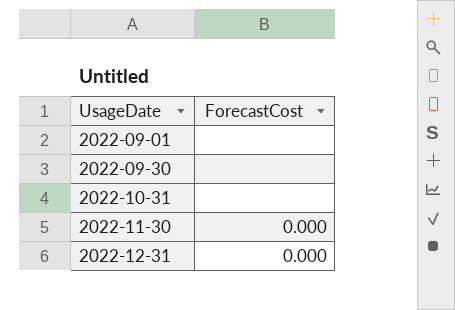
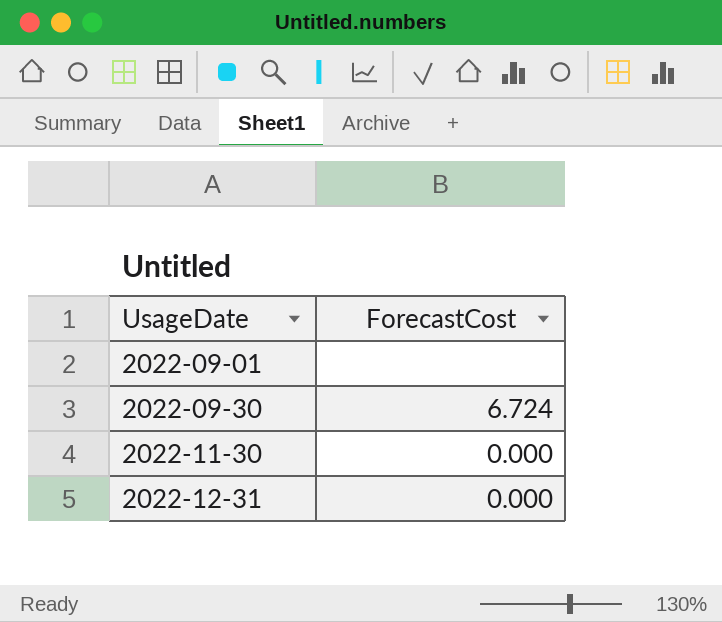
row 2022-10-31: none -> none
2022-09-30 | ForecastCost: none -> 6.724

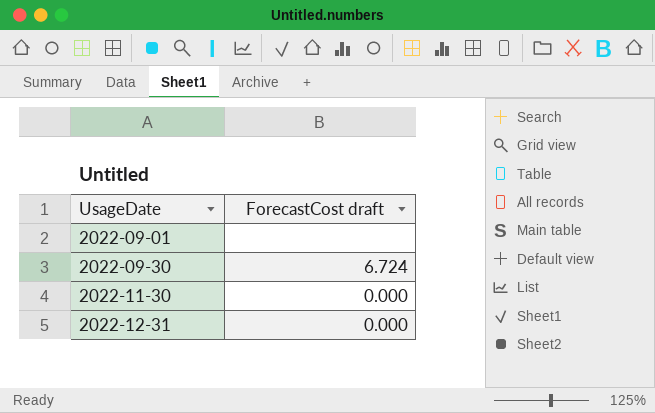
column name: ForecastCost -> ForecastCost draft

